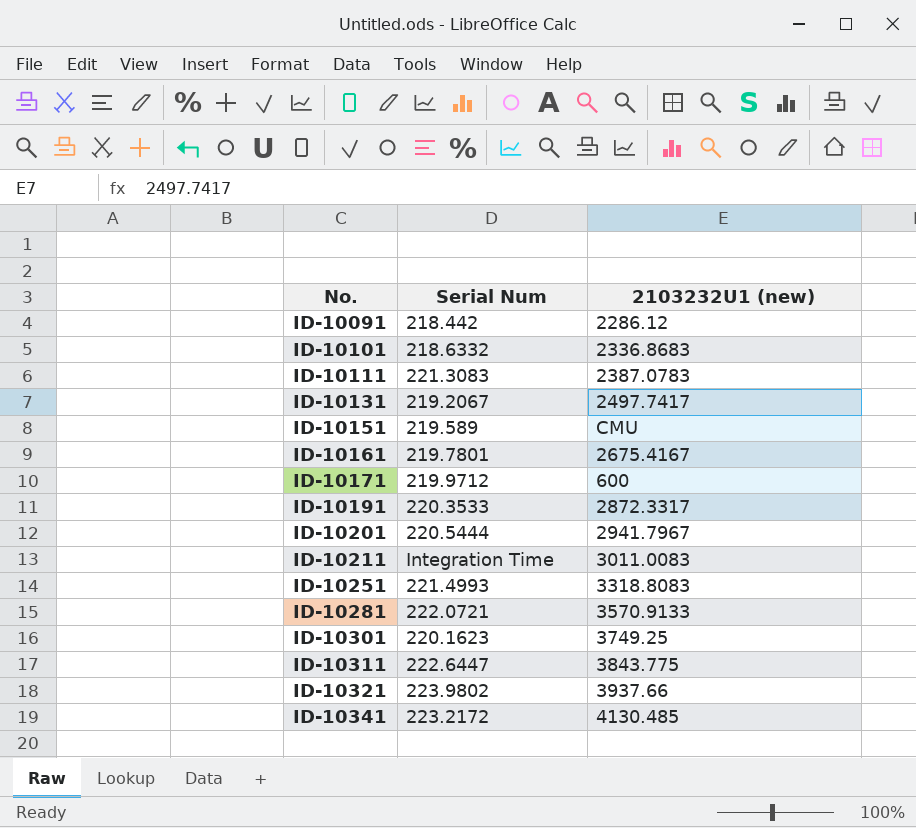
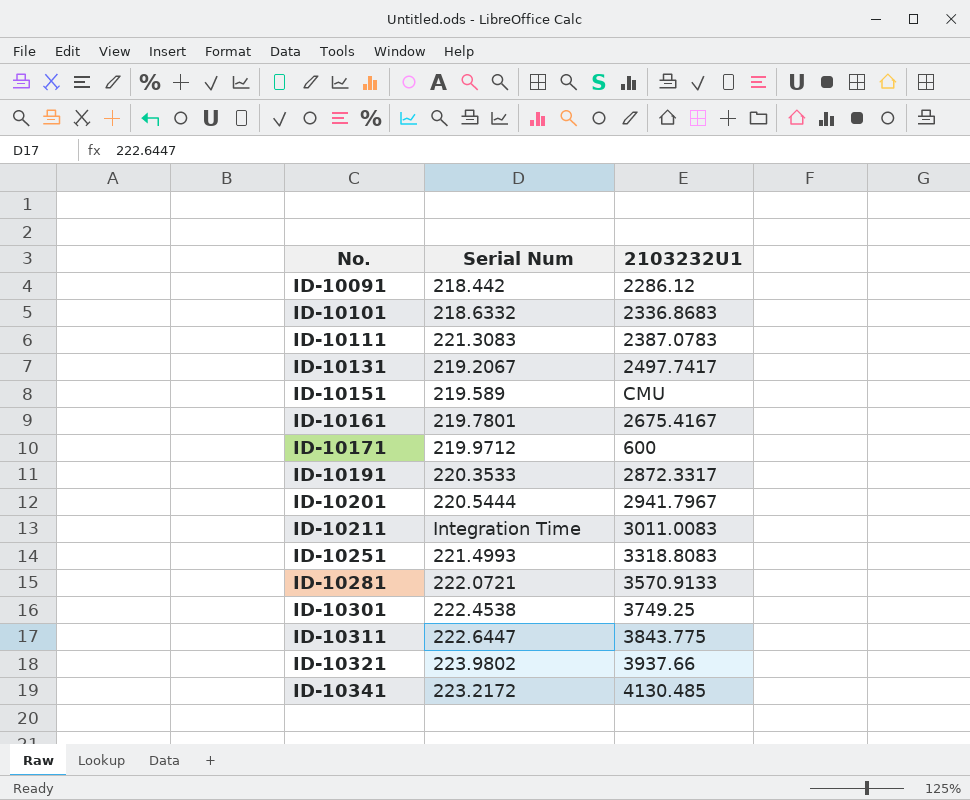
column name: 2103232U1 (new) -> 2103232U1
ID-10301 | Serial Num: 220.1623 -> 222.4538

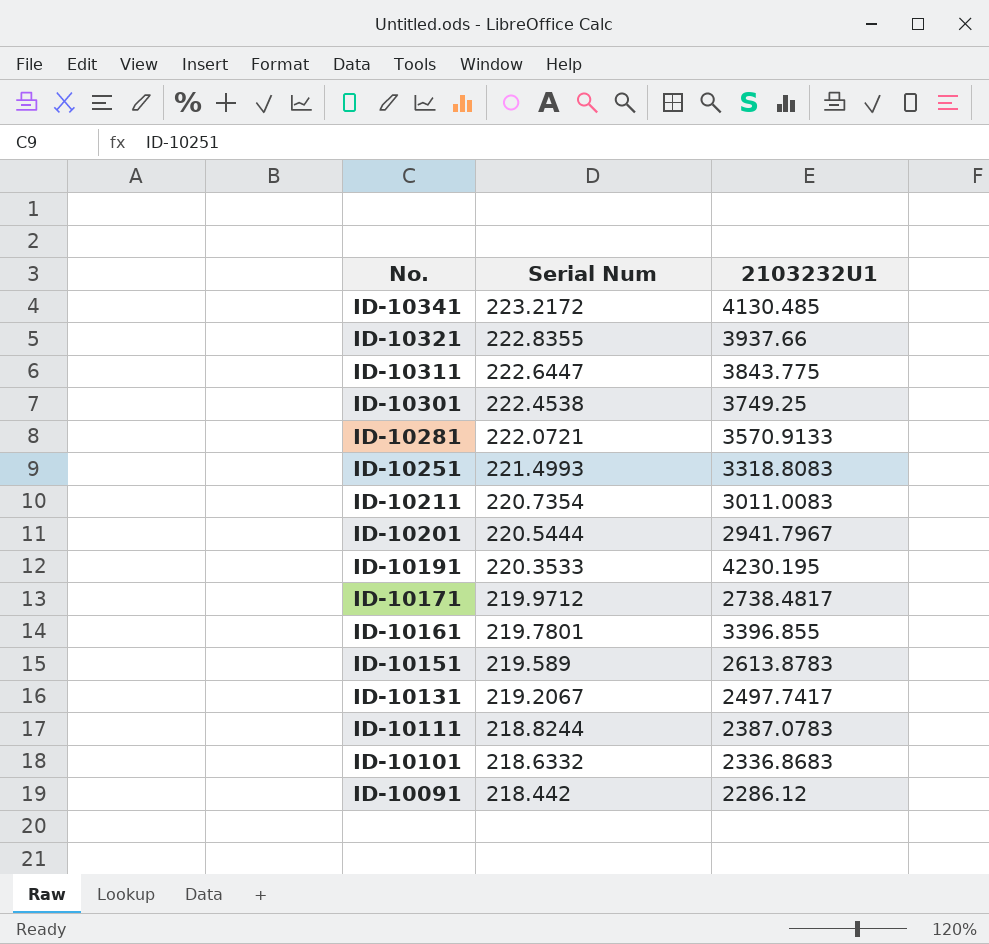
row order: No. ascending -> No. descending
ID-10321 | Serial Num: 223.9802 -> 222.8355
ID-10211 | Serial Num: Integration Time -> 220.7354
ID-10191 | 2103232U1: 2872.3317 -> 4230.195
ID-10171 | 2103232U1: 600 -> 2738.4817
ID-10161 | 2103232U1: 2675.4167 -> 3396.855
ID-10151 | 2103232U1: CMU -> 2613.8783
ID-10111 | Serial Num: 221.3083 -> 218.8244

